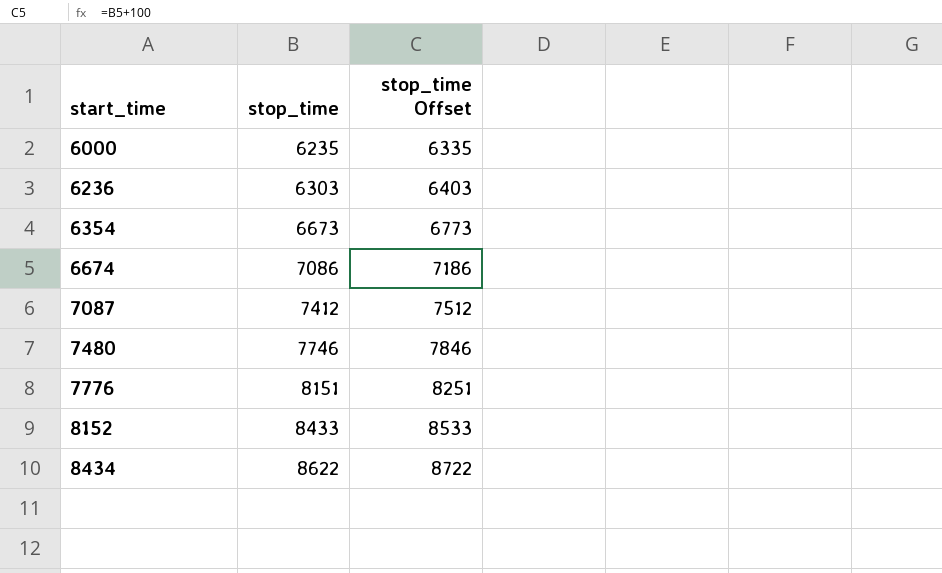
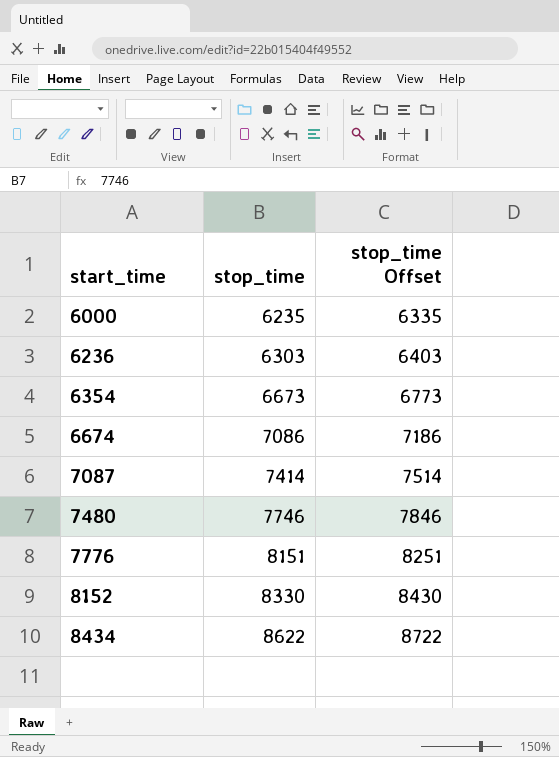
7087 | stop_time: 7412 -> 7414
7087 | stop_time Offset: 7512 -> 7514
8152 | stop_time: 8433 -> 8330
8152 | stop_time Offset: 8533 -> 8430

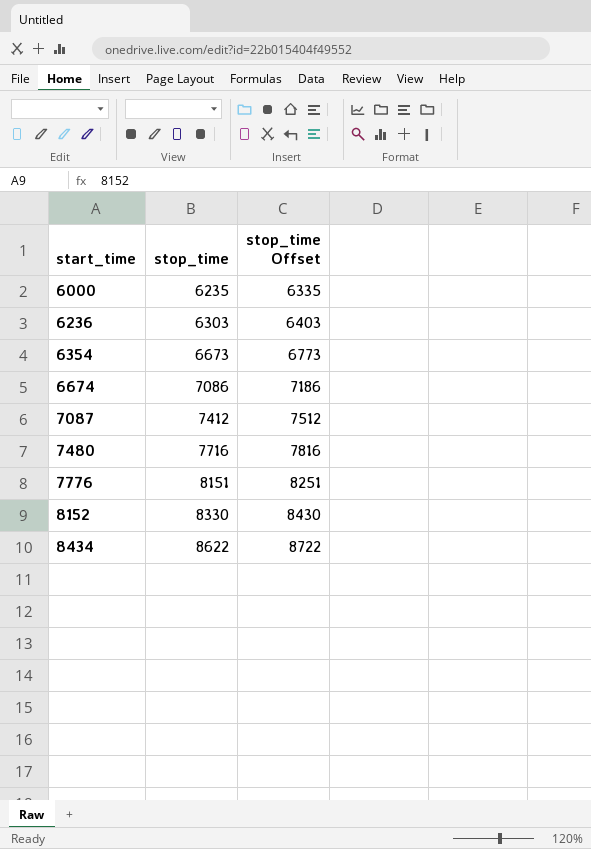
7087 | stop_time: 7414 -> 7412
7087 | stop_time Offset: 7514 -> 7512
7480 | stop_time: 7746 -> 7716
7480 | stop_time Offset: 7846 -> 7816

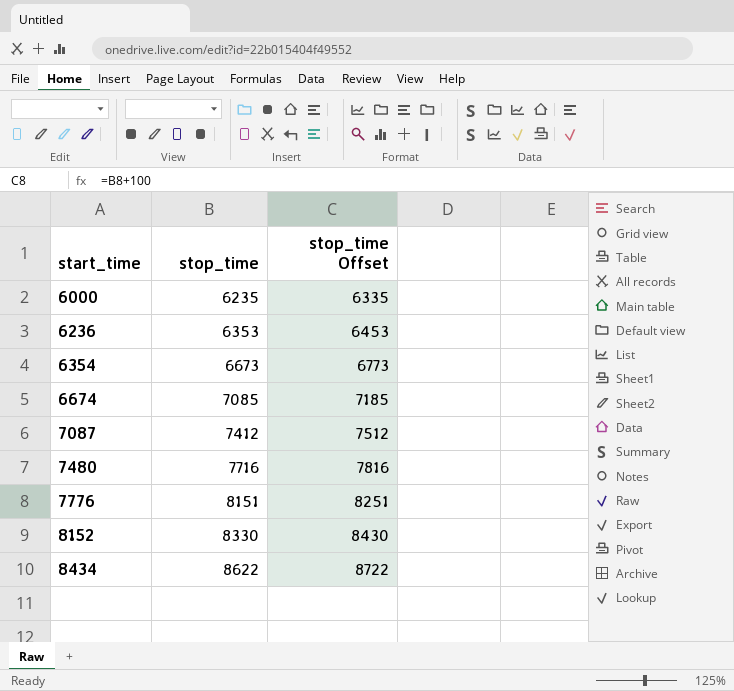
6236 | stop_time: 6303 -> 6353
6236 | stop_time Offset: 6403 -> 6453
6674 | stop_time: 7086 -> 7085
6674 | stop_time Offset: 7186 -> 7185

